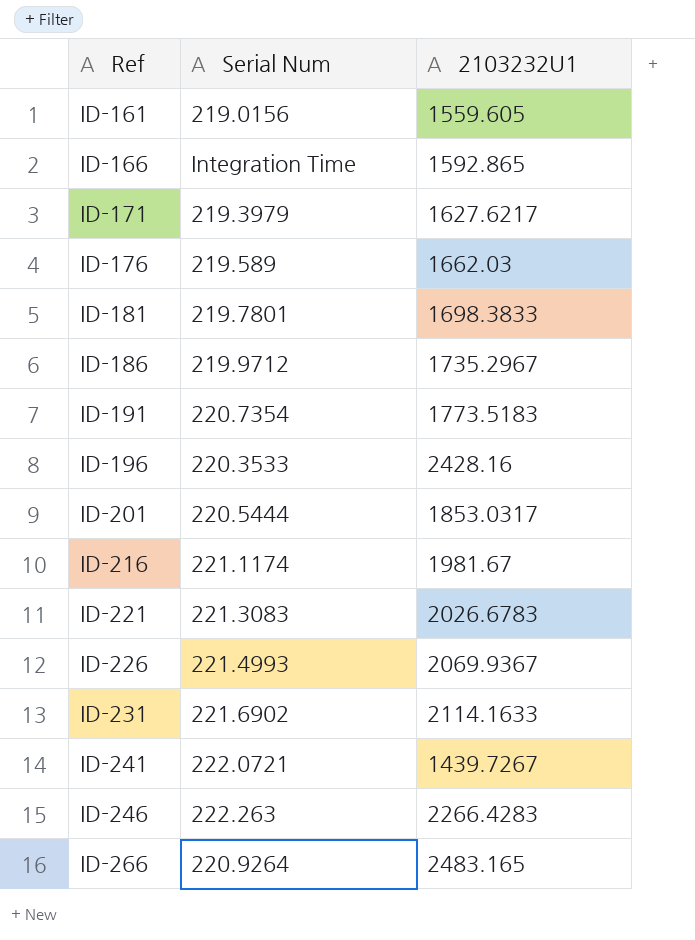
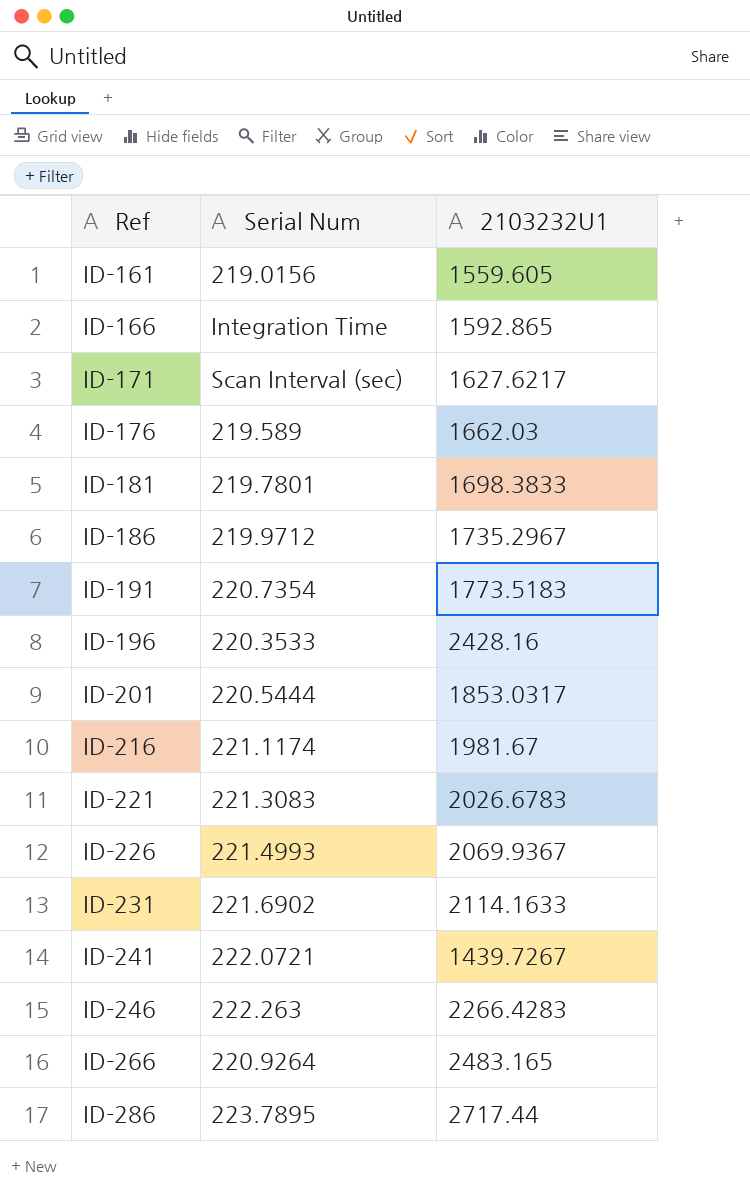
ID-171 | Serial Num: 219.3979 -> Scan Interval (sec)
row ID-286: none -> 223.7895 | 2717.44

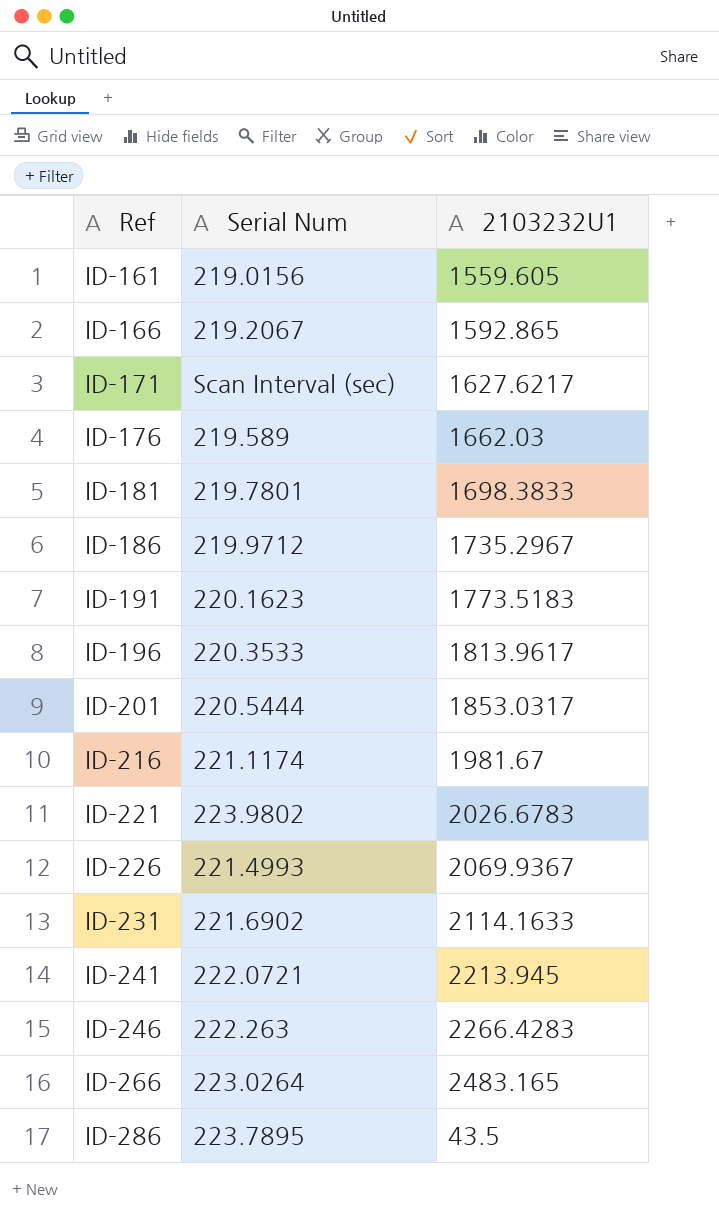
ID-166 | Serial Num: Integration Time -> 219.2067
ID-191 | Serial Num: 220.7354 -> 220.1623
ID-196 | 2103232U1: 2428.16 -> 1813.9617
ID-221 | Serial Num: 221.3083 -> 223.9802
ID-241 | 2103232U1: 1439.7267 -> 2213.945
ID-266 | Serial Num: 220.9264 -> 223.0264
ID-286 | 2103232U1: 2717.44 -> 43.5

